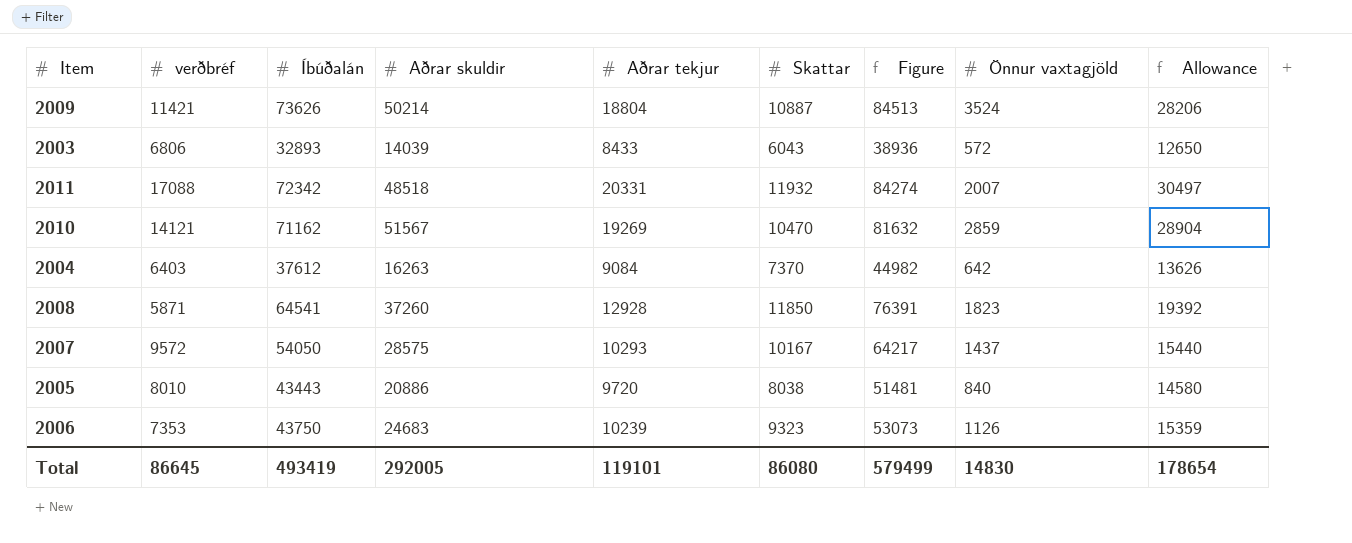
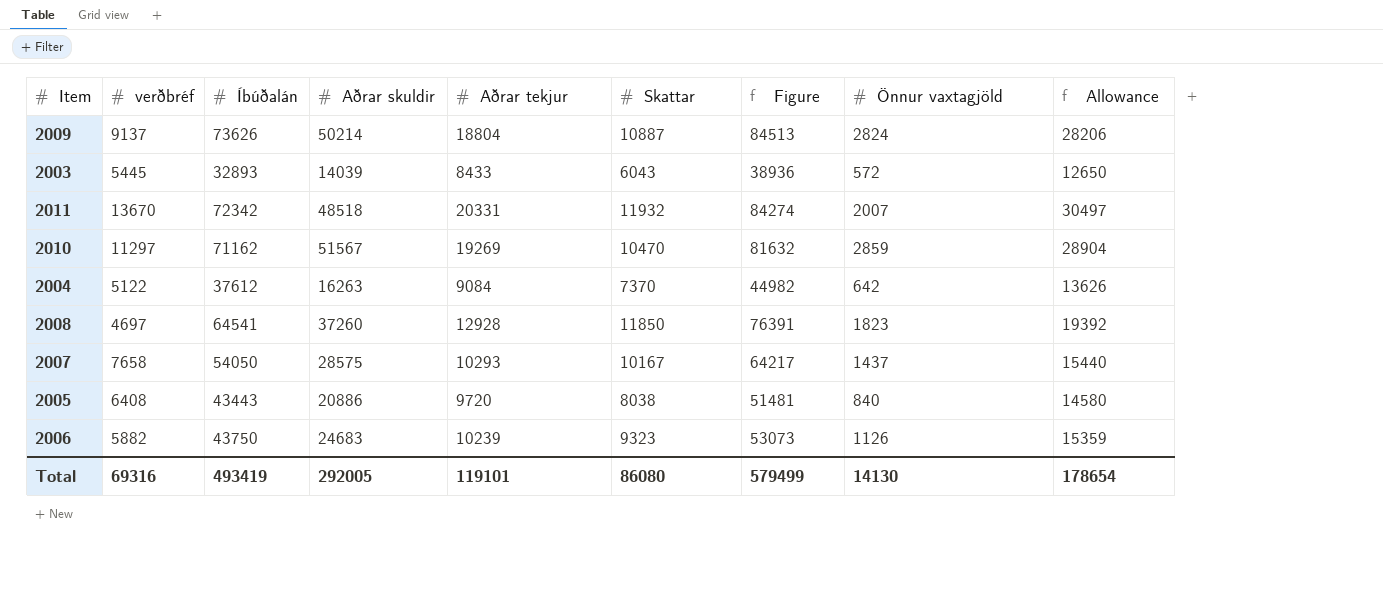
2009 | verðbréf: 11421 -> 9137
2009 | Önnur vaxtagjöld: 3524 -> 2824
2003 | verðbréf: 6806 -> 5445
2011 | verðbréf: 17088 -> 13670
2010 | verðbréf: 14121 -> 11297
2004 | verðbréf: 6403 -> 5122
2008 | verðbréf: 5871 -> 4697
2007 | verðbréf: 9572 -> 7658
2005 | verðbréf: 8010 -> 6408
2006 | verðbréf: 7353 -> 5882
Total | verðbréf: 86645 -> 69316
Total | Önnur vaxtagjöld: 14830 -> 14130

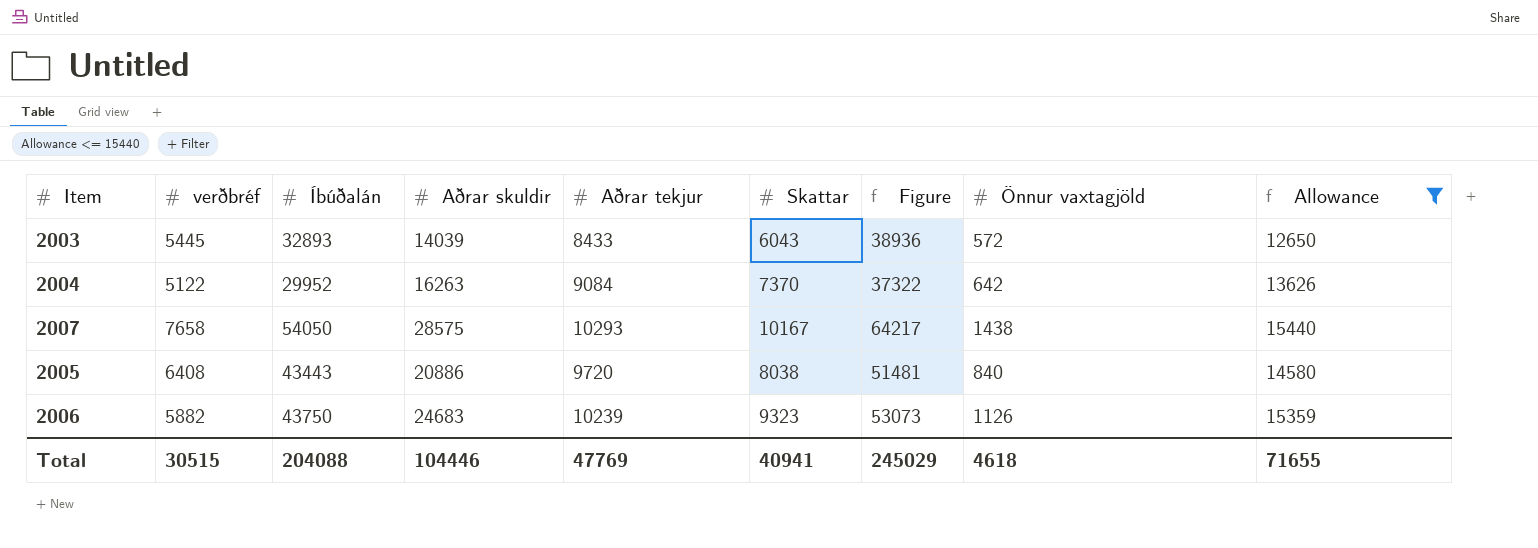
filter: none -> Allowance <= 15440
2004 | Íbúðalán: 37612 -> 29952
2004 | Figure: 44982 -> 37322
2007 | Önnur vaxtagjöld: 1437 -> 1438
Total | verðbréf: 69316 -> 30515
Total | Íbúðalán: 493419 -> 204088
Total | Aðrar skuldir: 292005 -> 104446
Total | Aðrar tekjur: 119101 -> 47769
Total | Skattar: 86080 -> 40941
Total | Figure: 579499 -> 245029
Total | Önnur vaxtagjöld: 14130 -> 4618
Total | Allowance: 178654 -> 71655

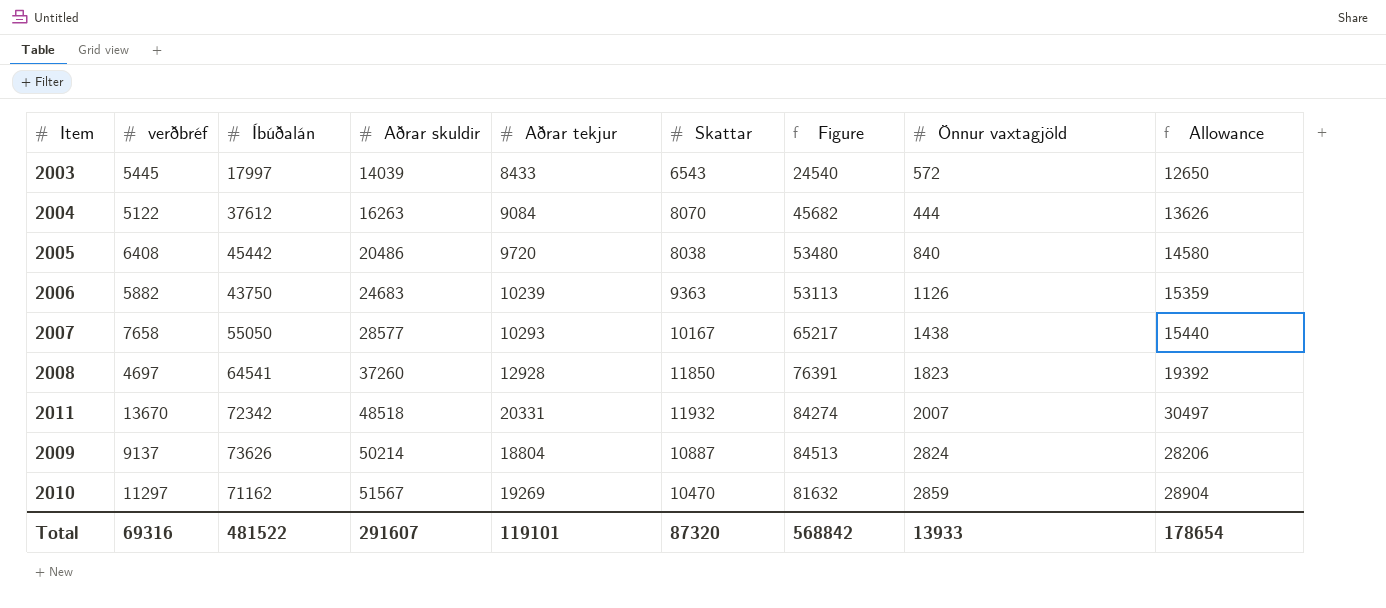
filter: Allowance <= 15440 -> none
row order: none -> Aðrar skuldir ascending
2003 | Íbúðalán: 32893 -> 17997
2003 | Skattar: 6043 -> 6543
2003 | Figure: 38936 -> 24540
2004 | Íbúðalán: 29952 -> 37612
2004 | Skattar: 7370 -> 8070
2004 | Figure: 37322 -> 45682
2004 | Önnur vaxtagjöld: 642 -> 444
2005 | Íbúðalán: 43443 -> 45442
2005 | Aðrar skuldir: 20886 -> 20486
2005 | Figure: 51481 -> 53480
2006 | Skattar: 9323 -> 9363
2006 | Figure: 53073 -> 53113
2007 | Íbúðalán: 54050 -> 55050
2007 | Aðrar skuldir: 28575 -> 28577
2007 | Figure: 64217 -> 65217
Total | verðbréf: 30515 -> 69316
Total | Íbúðalán: 204088 -> 481522
Total | Aðrar skuldir: 104446 -> 291607
Total | Aðrar tekjur: 47769 -> 119101
Total | Skattar: 40941 -> 87320
Total | Figure: 245029 -> 568842
Total | Önnur vaxtagjöld: 4618 -> 13933
Total | Allowance: 71655 -> 178654

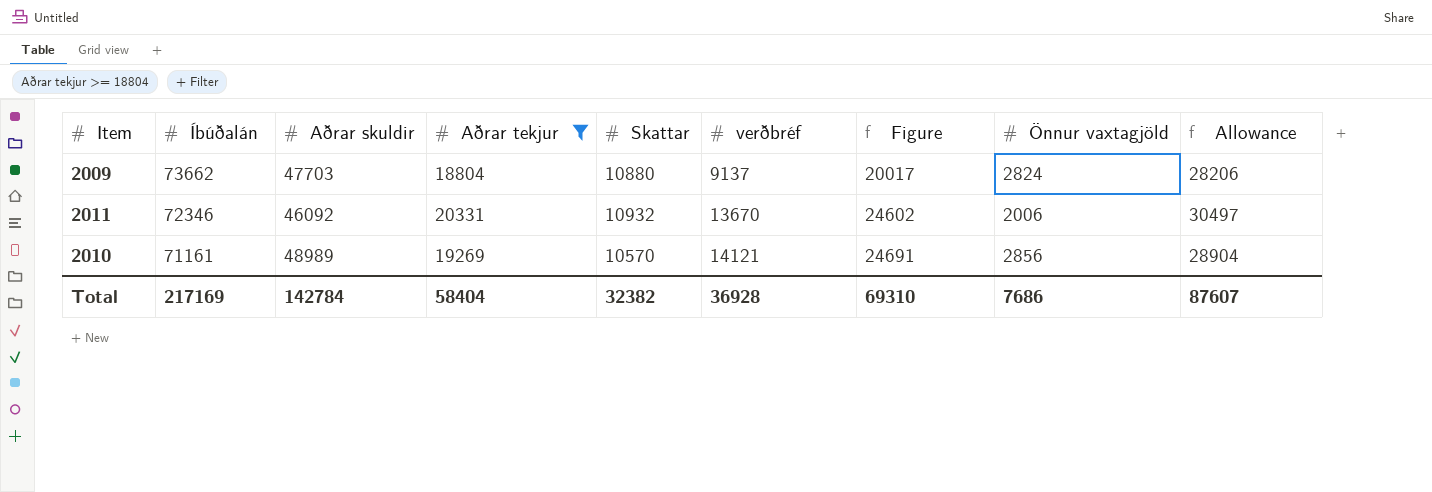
filter: none -> Aðrar tekjur >= 18804
row order: Aðrar skuldir ascending -> Íbúðalán descending
column verðbréf | position: 2 -> 6
column Figure | formula: [Íbúðalán] + [Skattar] -> [Skattar] + [verðbréf]
2009 | Íbúðalán: 73626 -> 73662
2009 | Aðrar skuldir: 50214 -> 47703
2009 | Skattar: 10887 -> 10880
2011 | Íbúðalán: 72342 -> 72346
2011 | Aðrar skuldir: 48518 -> 46092
2011 | Skattar: 11932 -> 10932
2011 | Önnur vaxtagjöld: 2007 -> 2006
2010 | Íbúðalán: 71162 -> 71161
2010 | Aðrar skuldir: 51567 -> 48989
2010 | Skattar: 10470 -> 10570
2010 | verðbréf: 11297 -> 14121
2010 | Önnur vaxtagjöld: 2859 -> 2856
Total | Íbúðalán: 481522 -> 217169
Total | Aðrar skuldir: 291607 -> 142784
Total | Aðrar tekjur: 119101 -> 58404
Total | Skattar: 87320 -> 32382
Total | verðbréf: 69316 -> 36928
Total | Figure: 568842 -> 69310
Total | Önnur vaxtagjöld: 13933 -> 7686
Total | Allowance: 178654 -> 87607

